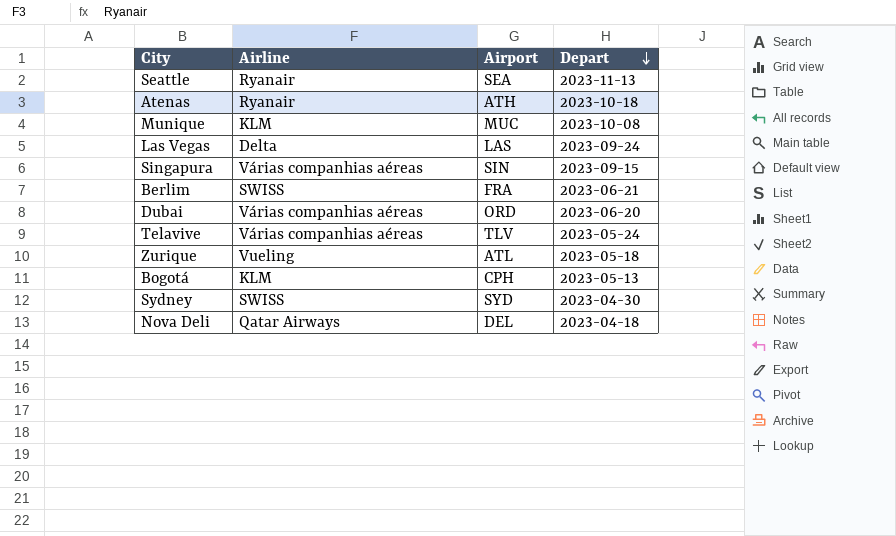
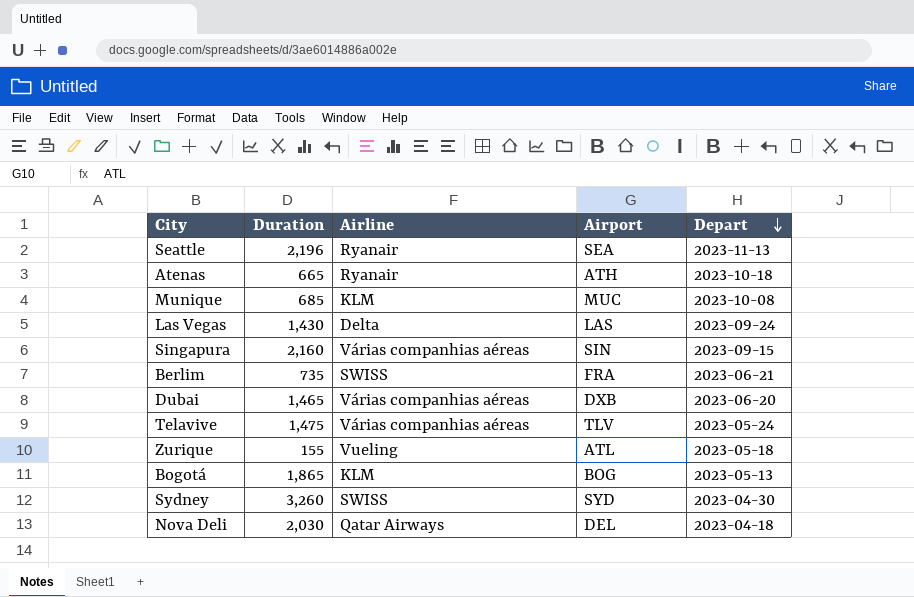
column Duration | position: none -> 2
Dubai | Airport: ORD -> DXB
Bogotá | Airport: CPH -> BOG

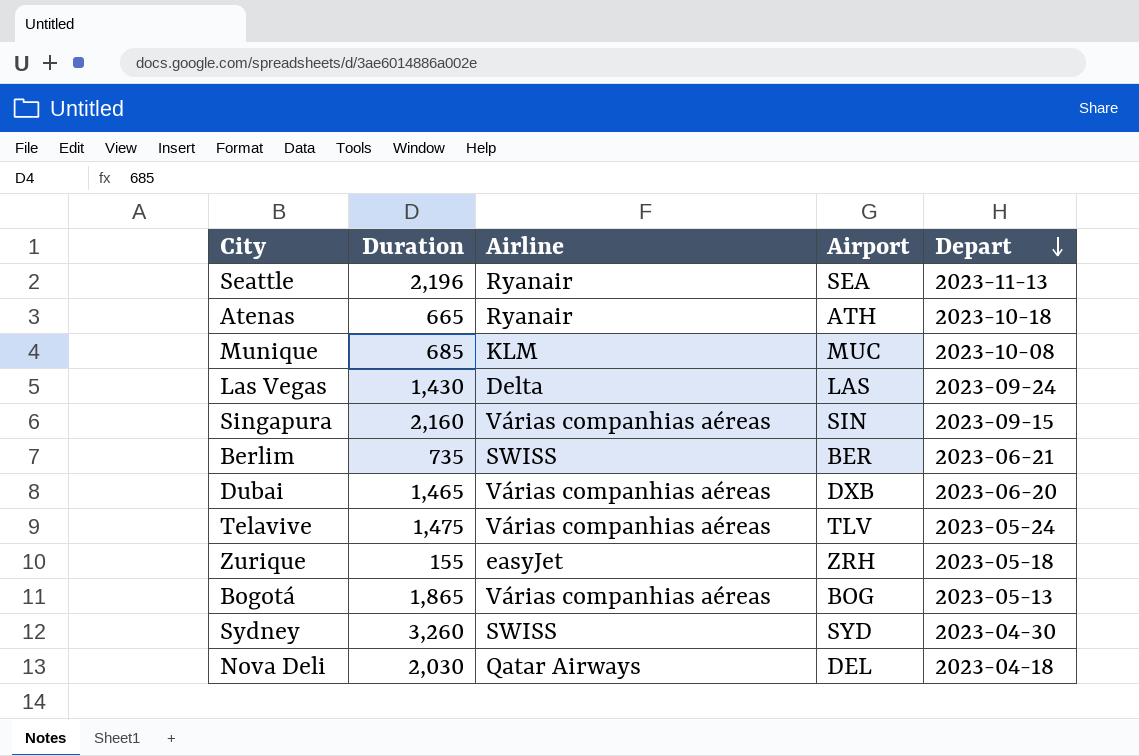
Berlim | Airport: FRA -> BER
Zurique | Airline: Vueling -> easyJet
Zurique | Airport: ATL -> ZRH
Bogotá | Airline: KLM -> Várias companhias aéreas

